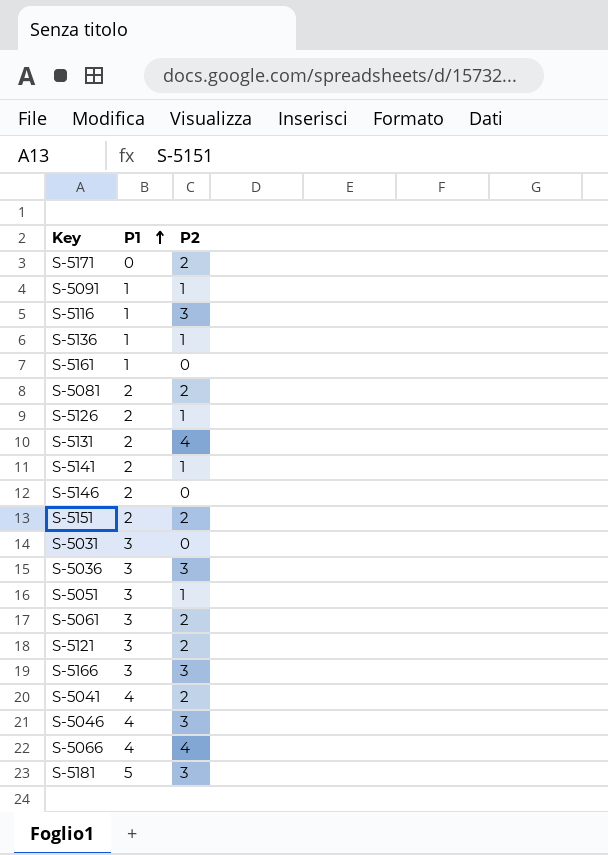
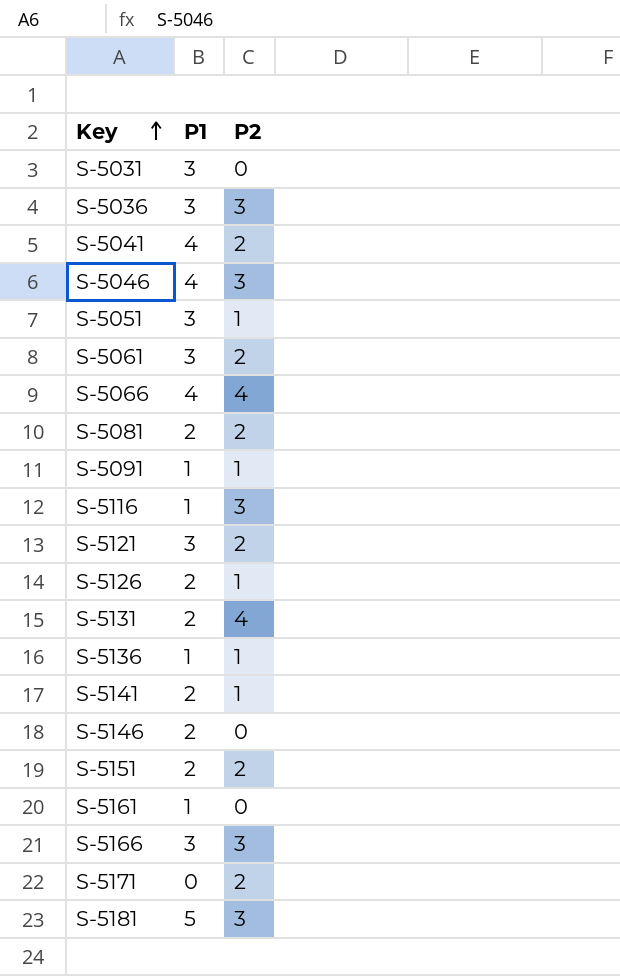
row order: P1 ascending -> Key ascending

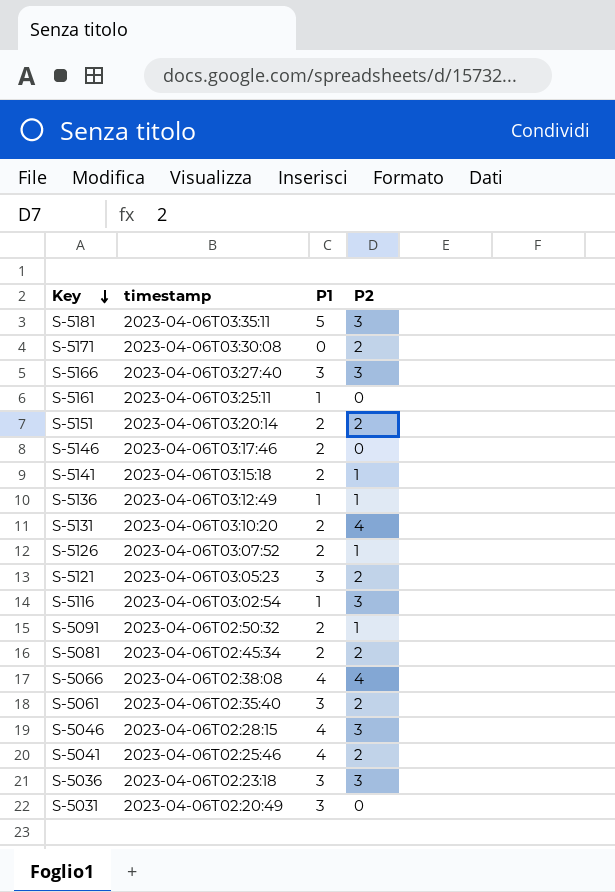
row order: Key ascending -> Key descending
column timestamp | position: none -> 2
row S-5051: 3 | 1 -> none
S-5091 | P1: 1 -> 2

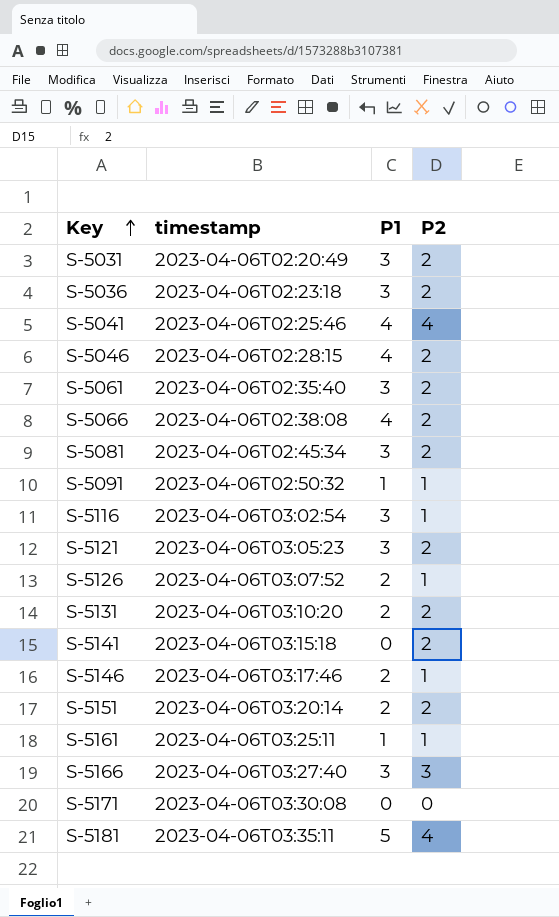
row order: Key descending -> Key ascending
row S-5136: 2023-04-06T03:12:49 | 1 | 1 -> none
S-5031 | P2: 0 -> 2
S-5036 | P2: 3 -> 2
S-5041 | P2: 2 -> 4
S-5046 | P2: 3 -> 2
S-5066 | P2: 4 -> 2
S-5081 | P1: 2 -> 3
S-5091 | P1: 2 -> 1
S-5116 | P1: 1 -> 3
S-5116 | P2: 3 -> 1
S-5131 | P2: 4 -> 2
S-5141 | P1: 2 -> 0
S-5141 | P2: 1 -> 2
S-5146 | P2: 0 -> 1
S-5161 | P2: 0 -> 1
S-5171 | P2: 2 -> 0
S-5181 | P2: 3 -> 4

